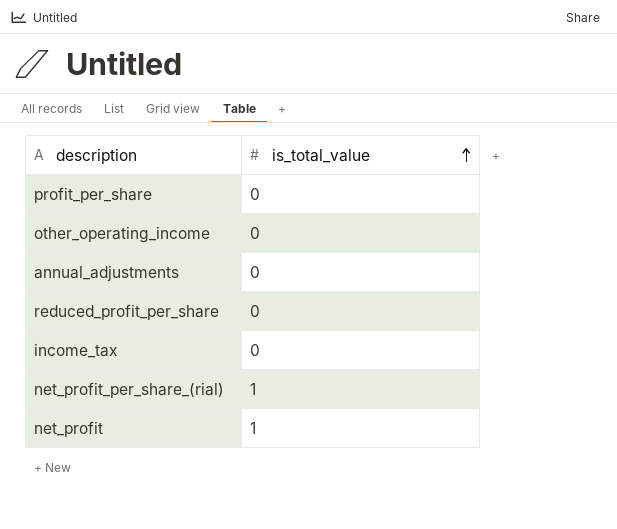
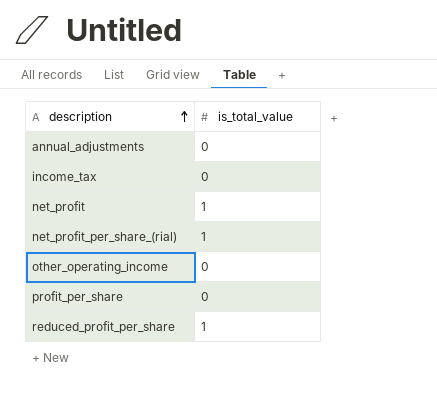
row order: is_total_value ascending -> description ascending
reduced_profit_per_share | is_total_value: 0 -> 1

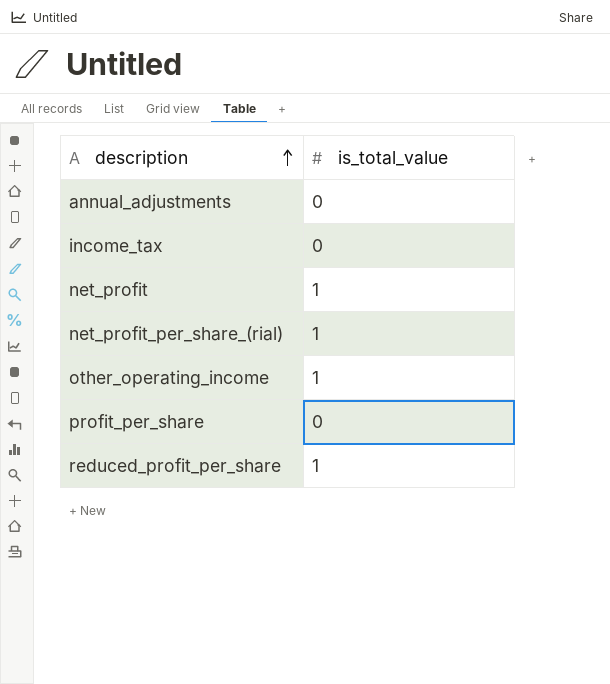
other_operating_income | is_total_value: 0 -> 1

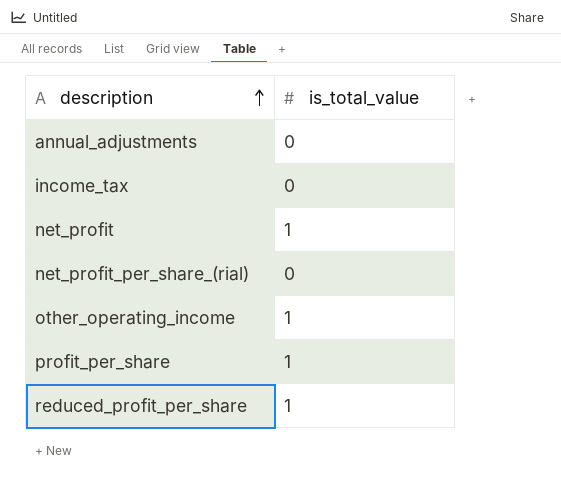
net_profit_per_share_(rial) | is_total_value: 1 -> 0
profit_per_share | is_total_value: 0 -> 1

